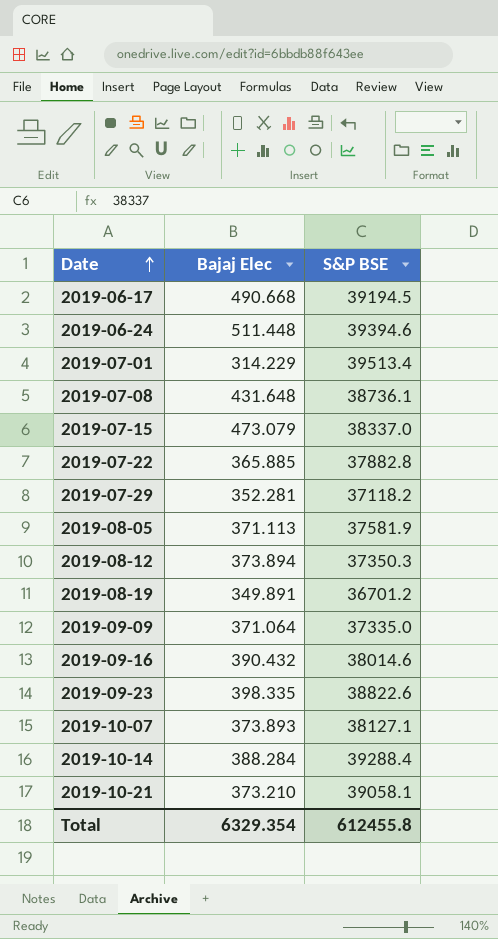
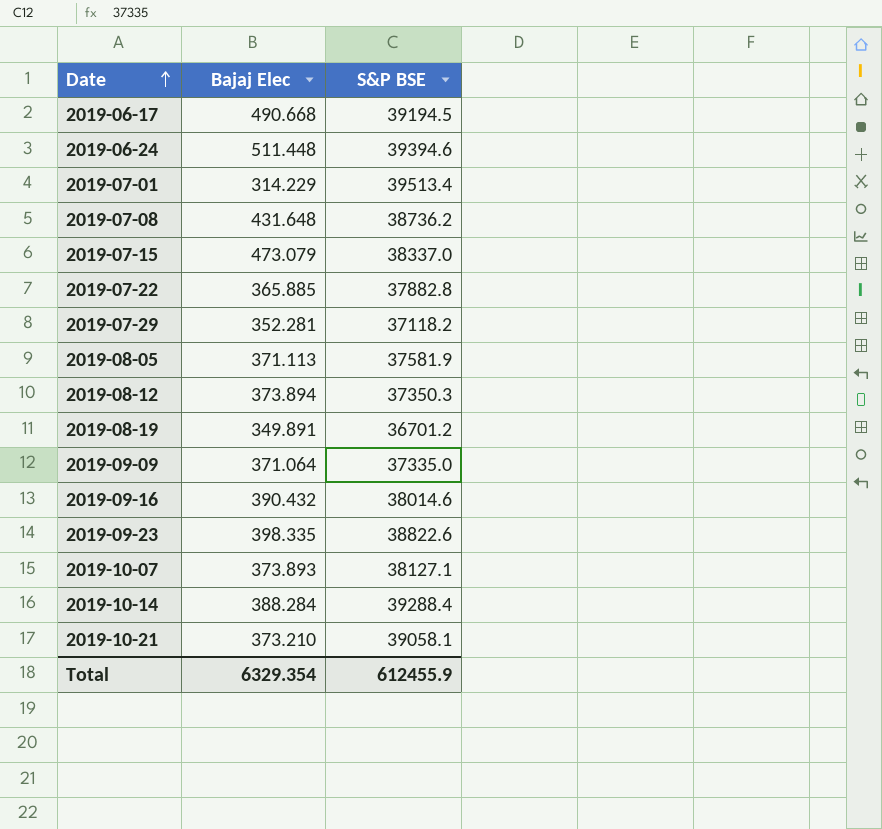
2019-07-08 | S&P BSE: 38736.1 -> 38736.2
Total | S&P BSE: 612455.8 -> 612455.9

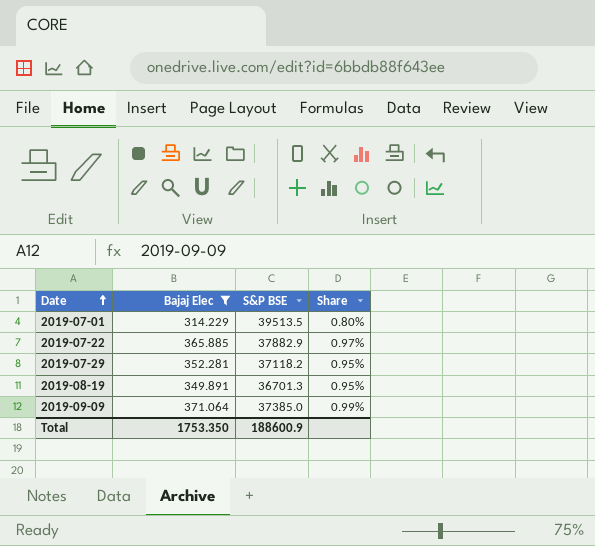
filter: none -> Bajaj Elec <= 371.064
column Share | formula: none -> [Bajaj Elec] / [S&P BSE]
2019-07-01 | S&P BSE: 39513.4 -> 39513.5
2019-07-22 | S&P BSE: 37882.8 -> 37882.9
2019-08-19 | S&P BSE: 36701.2 -> 36701.3
2019-09-09 | S&P BSE: 37335.0 -> 37385.0
Total | Bajaj Elec: 6329.354 -> 1753.350
Total | S&P BSE: 612455.9 -> 188600.9

